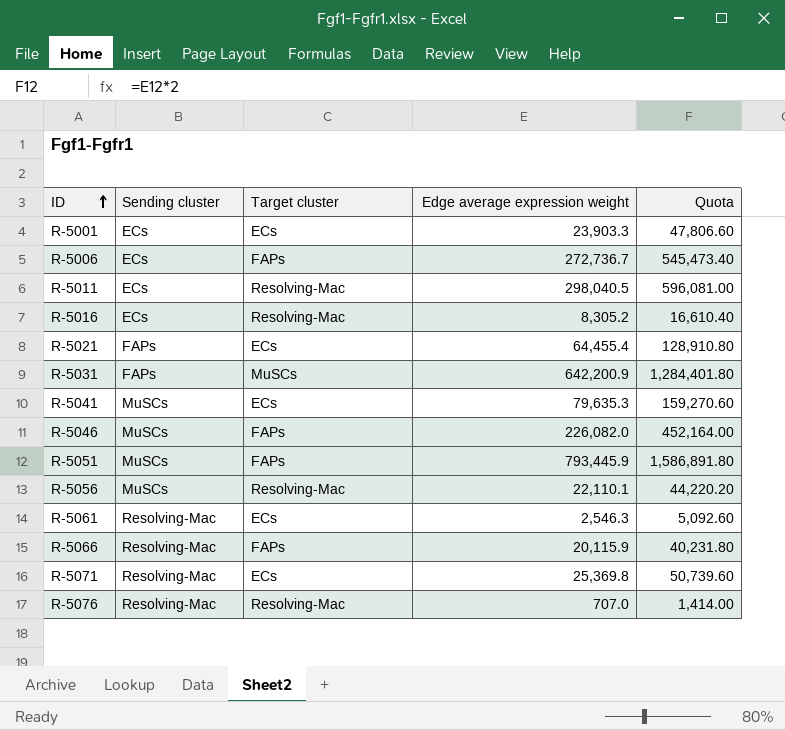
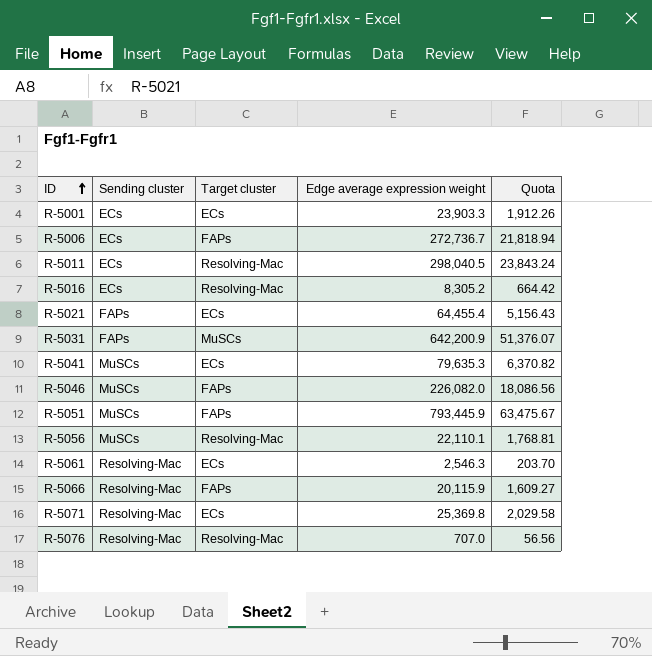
column Quota | formula: [Edge average expression weight] * 2 -> [Edge average expression weight] * 0.08

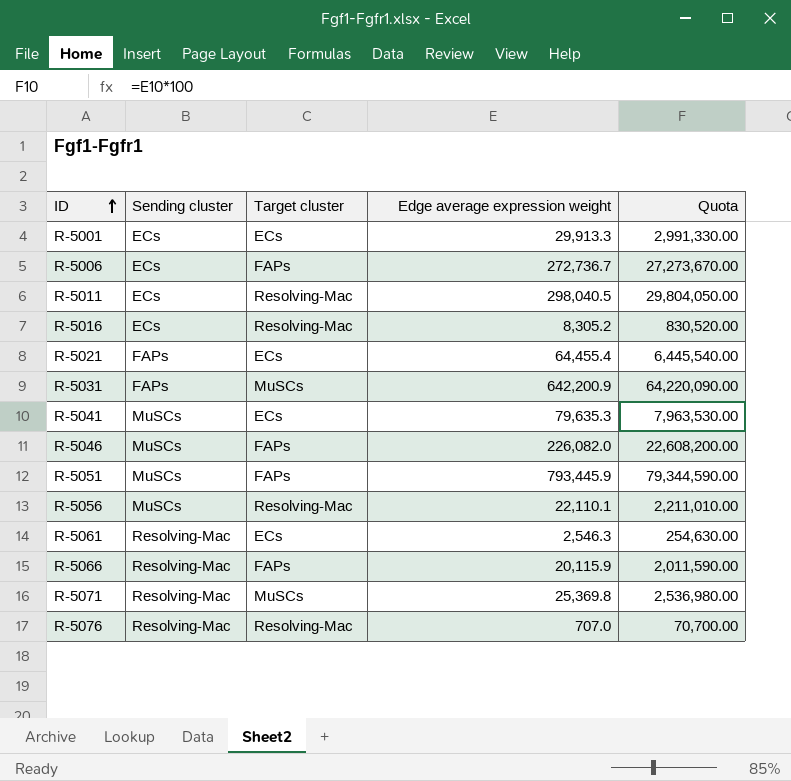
column Quota | formula: [Edge average expression weight] * 0.08 -> [Edge average expression weight] * 100
R-5001 | Edge average expression weight: 23,903.3 -> 29,913.3
R-5071 | Target cluster: ECs -> MuSCs

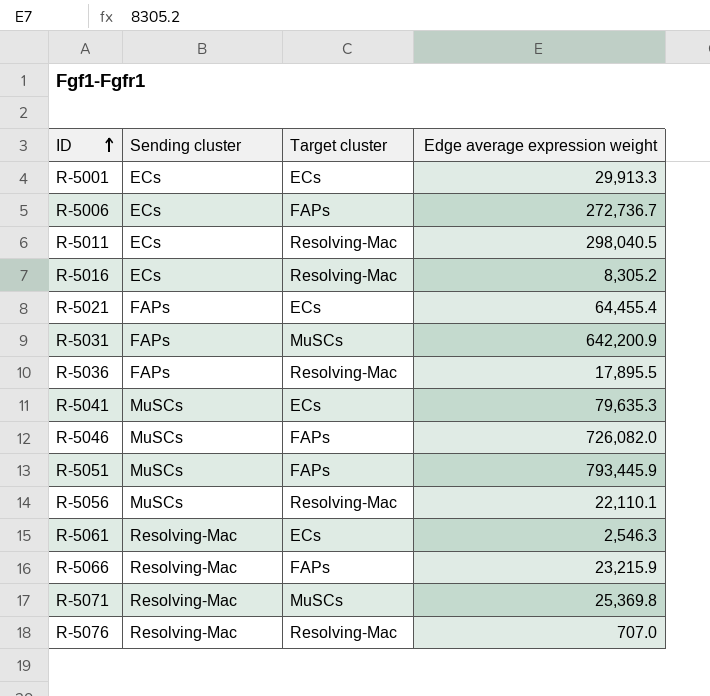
column Quota | formula: [Edge average expression weight] * 100 -> none
row R-5036: none -> FAPs | Resolving-Mac | 17,895.5
R-5046 | Edge average expression weight: 226,082.0 -> 726,082.0
R-5066 | Edge average expression weight: 20,115.9 -> 23,215.9

